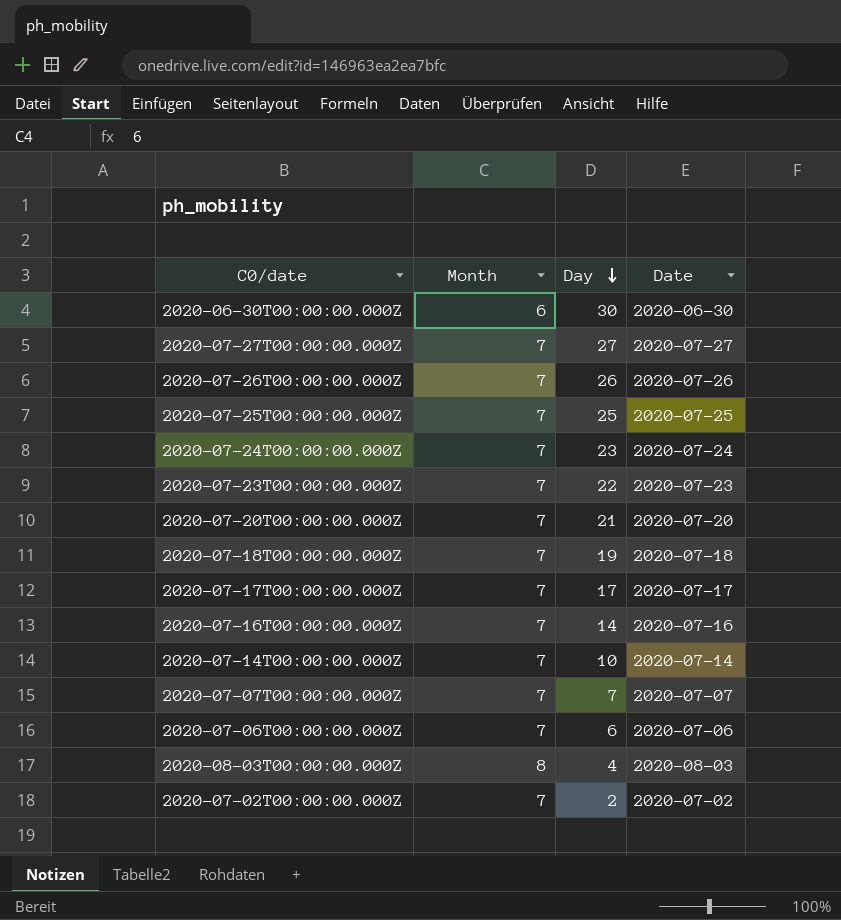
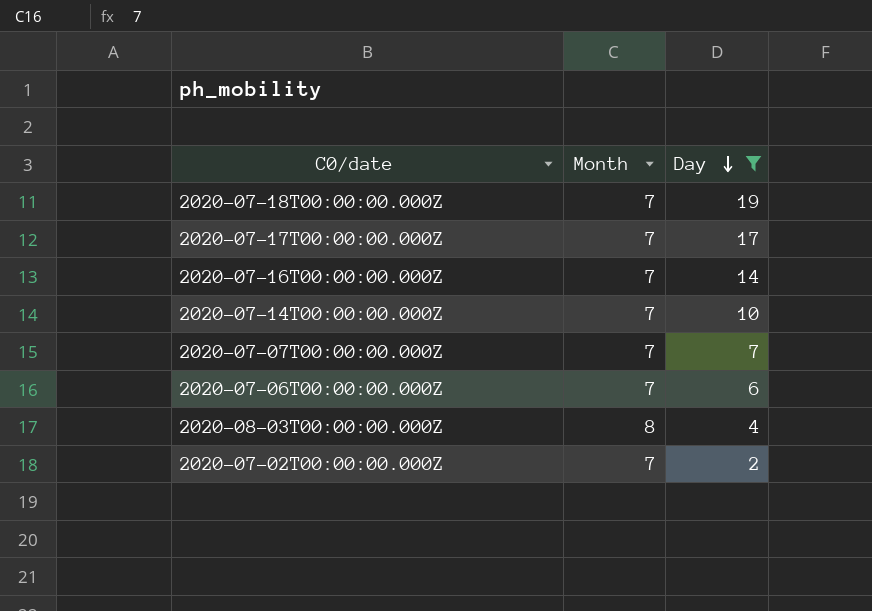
filter: none -> Day <= 19
column Date | position: 4 -> none

